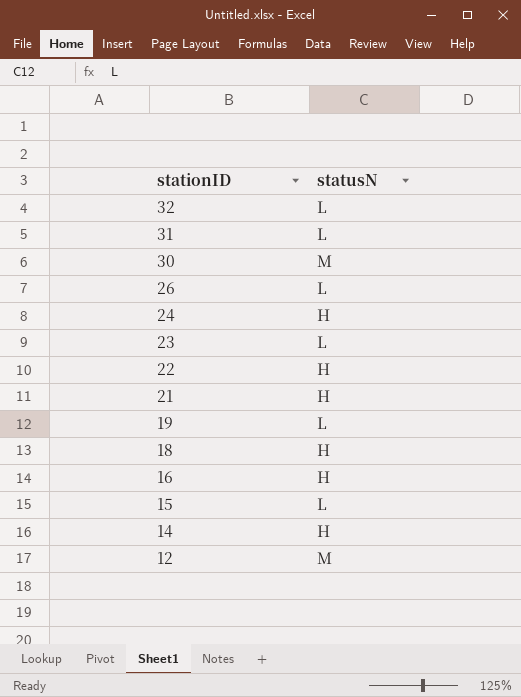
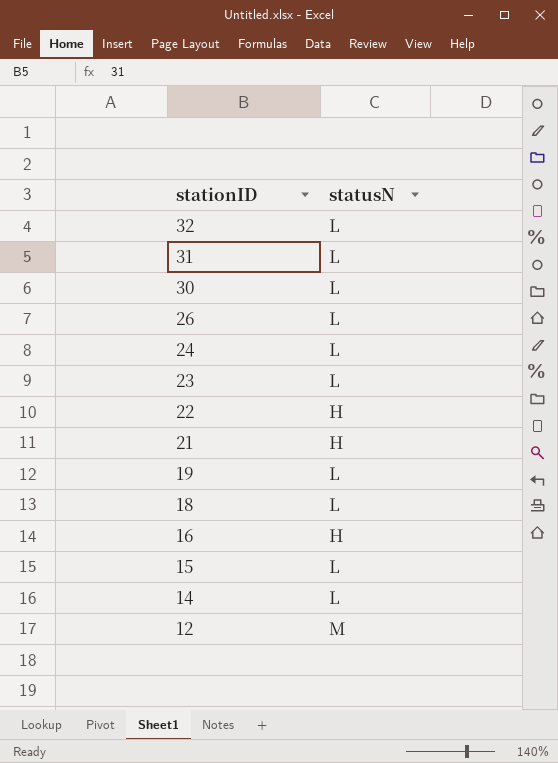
30 | statusN: M -> L
24 | statusN: H -> L
18 | statusN: H -> L
14 | statusN: H -> L

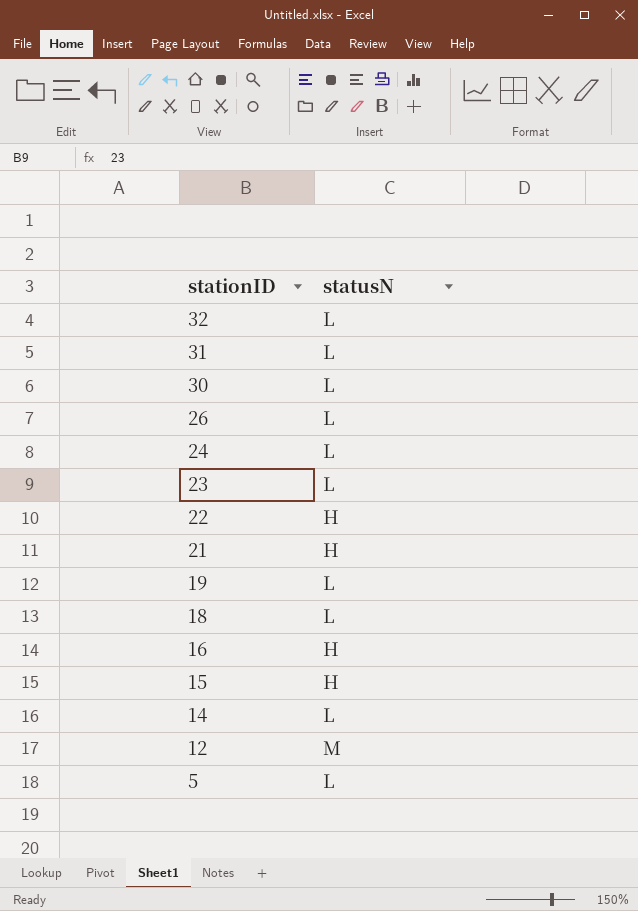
15 | statusN: L -> H
row 5: none -> L

